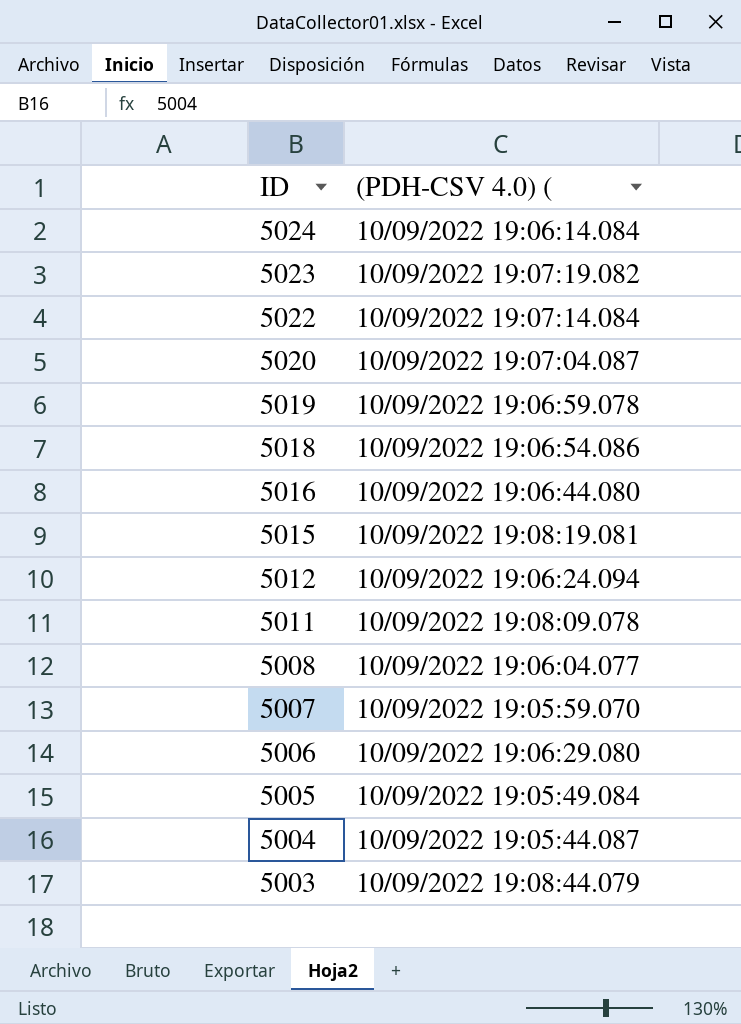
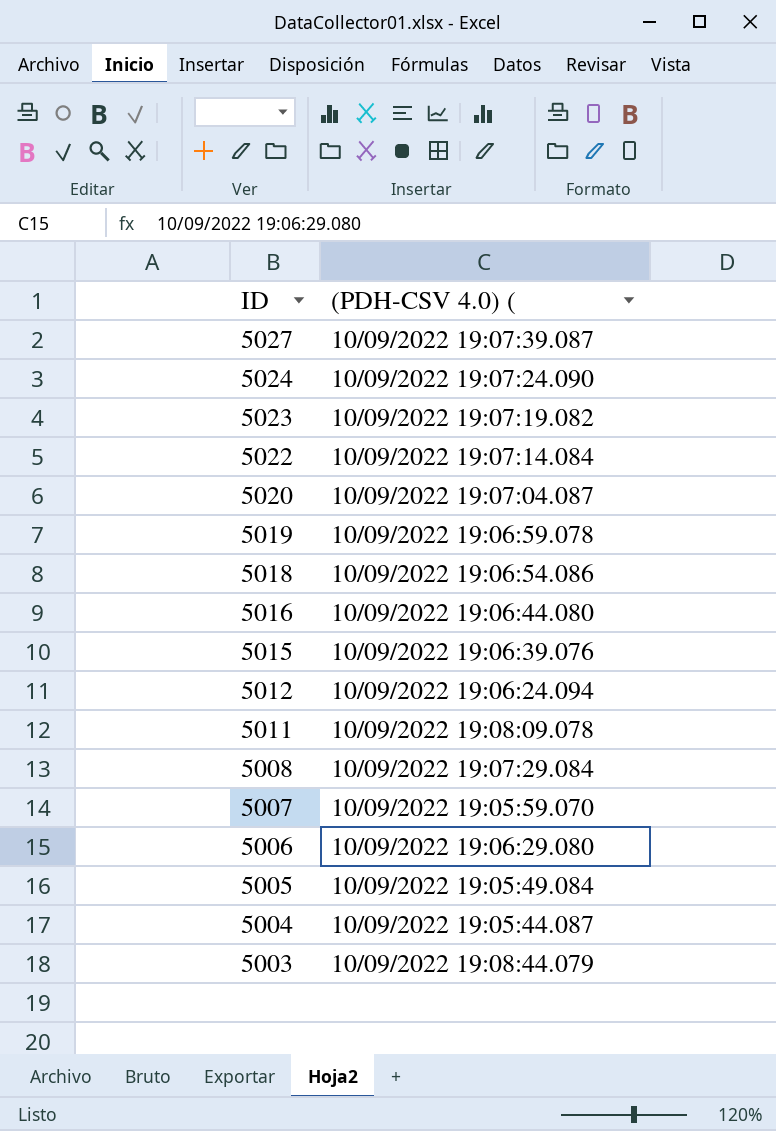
row 5027: none -> 10/09/2022 19:07:39.087
5024 | (PDH-CSV 4.0) (: 10/09/2022 19:06:14.084 -> 10/09/2022 19:07:24.090
5015 | (PDH-CSV 4.0) (: 10/09/2022 19:08:19.081 -> 10/09/2022 19:06:39.076
5008 | (PDH-CSV 4.0) (: 10/09/2022 19:06:04.077 -> 10/09/2022 19:07:29.084

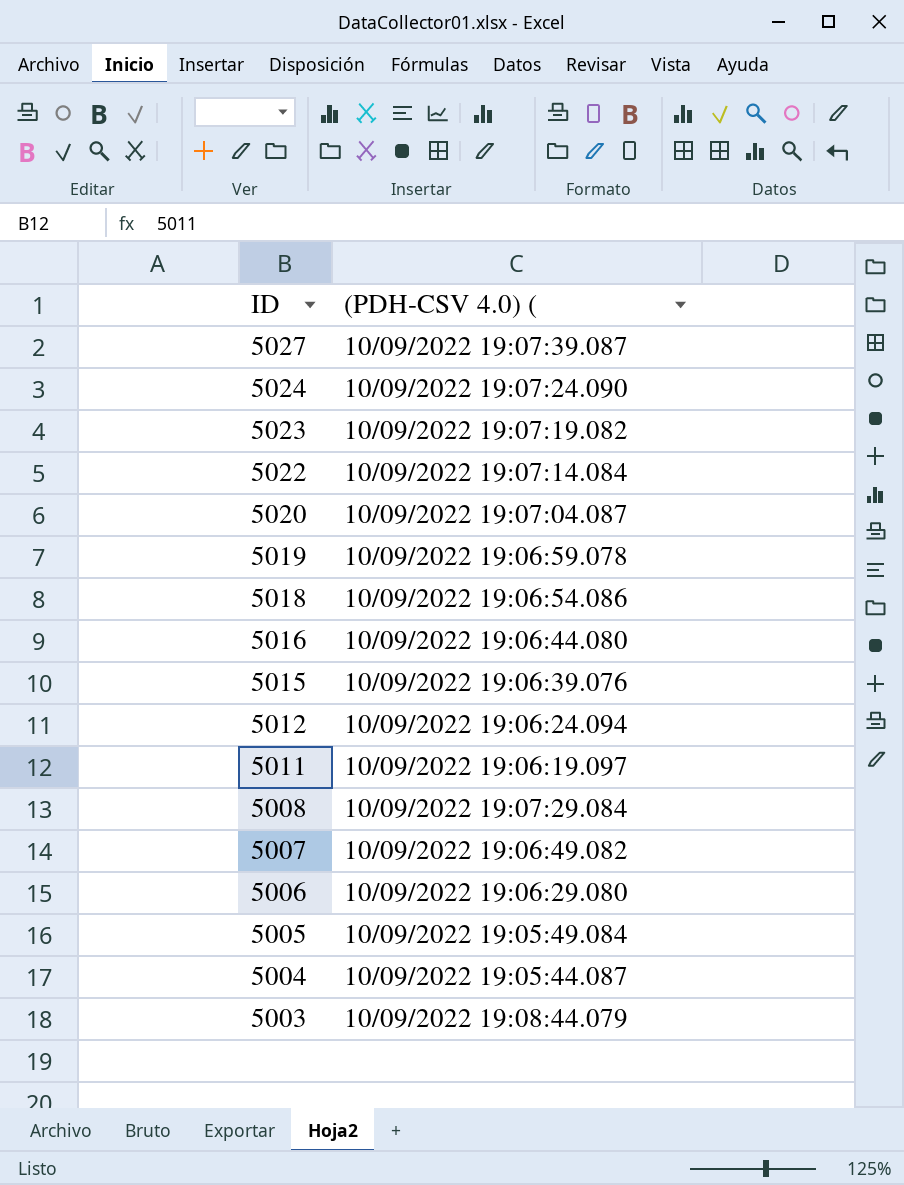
5011 | (PDH-CSV 4.0) (: 10/09/2022 19:08:09.078 -> 10/09/2022 19:06:19.097
5007 | (PDH-CSV 4.0) (: 10/09/2022 19:05:59.070 -> 10/09/2022 19:06:49.082

